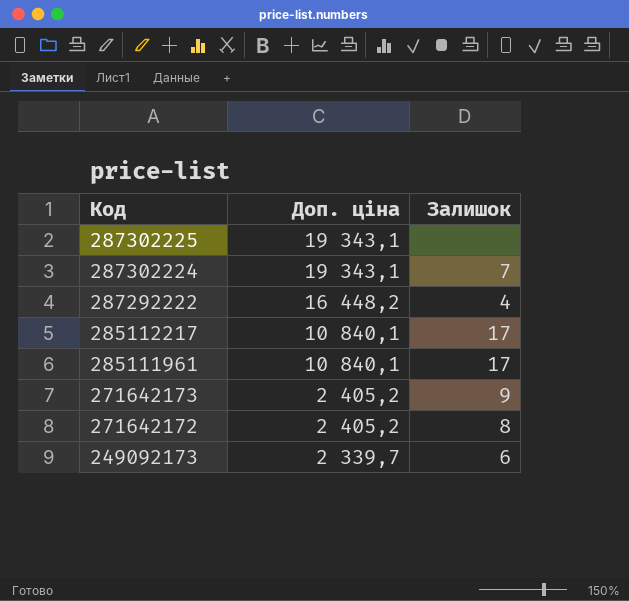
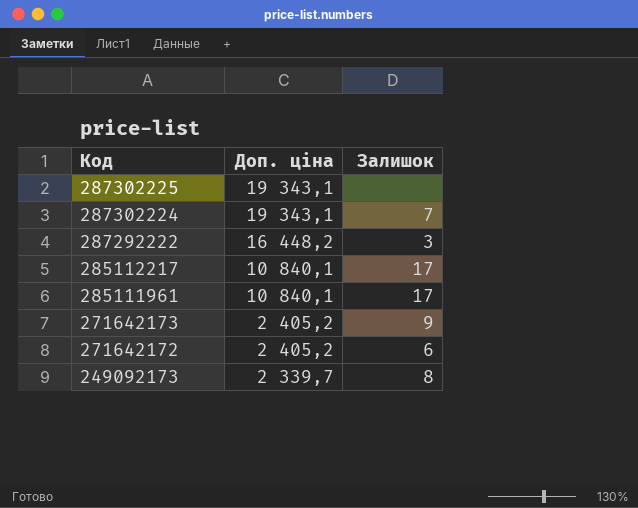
287292222 | Залишок: 4 -> 3
271642172 | Залишок: 8 -> 6
249092173 | Залишок: 6 -> 8

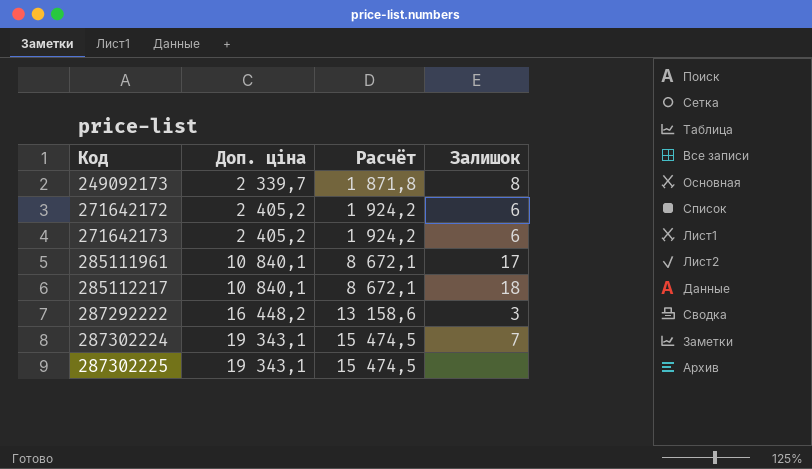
row order: Код descending -> Код ascending
column Расчёт | formula: none -> [Доп. ціна] * 0,8
271642173 | Залишок: 9 -> 6
285112217 | Залишок: 17 -> 18

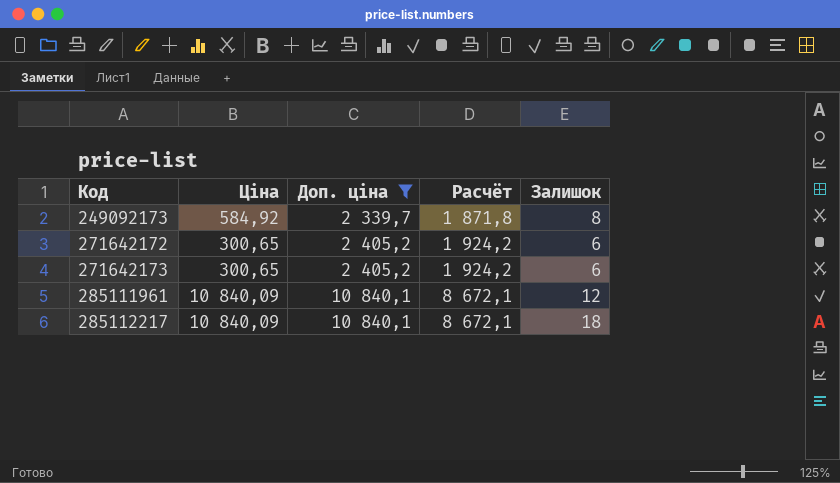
filter: none -> Доп. ціна <= 10 840,1
column Ціна | position: none -> 2
285111961 | Залишок: 17 -> 12

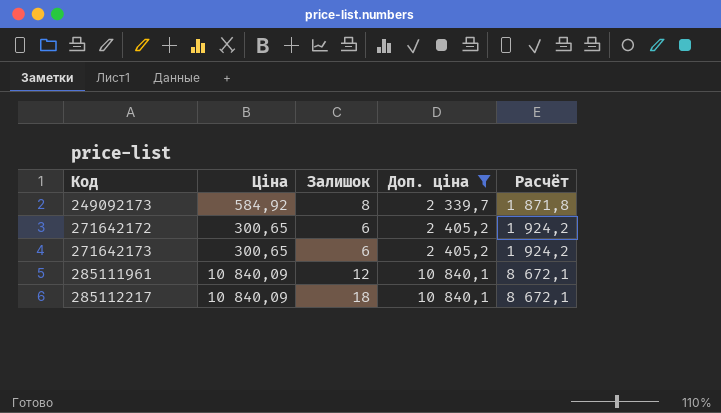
column Залишок | position: 5 -> 3

